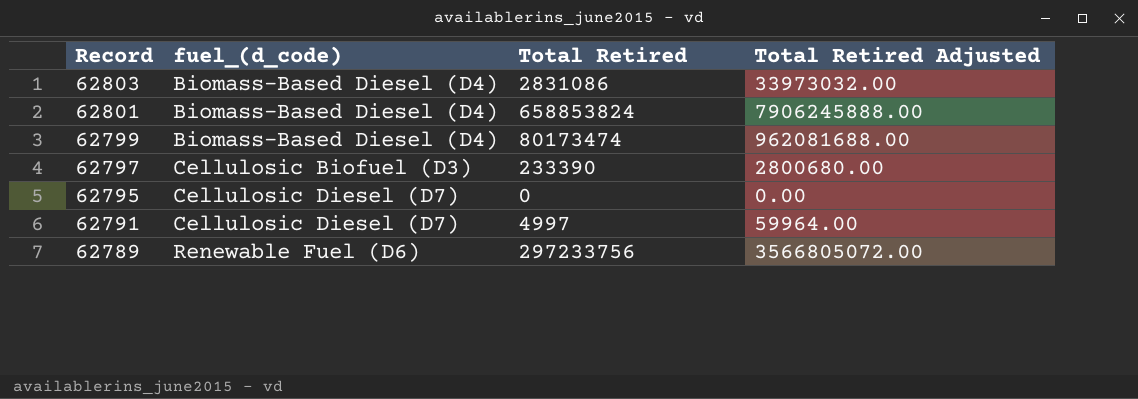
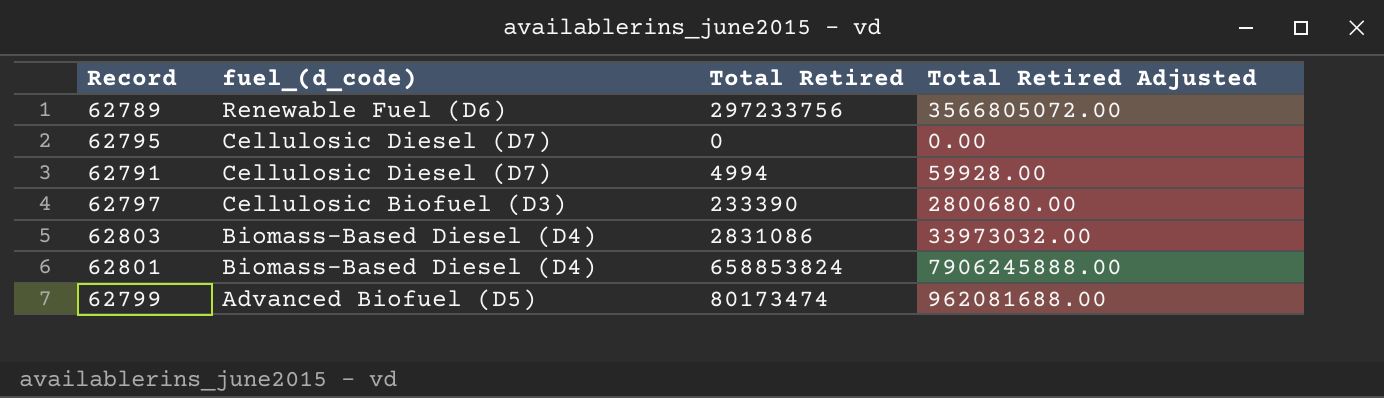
row order: Record descending -> fuel_(d_code) descending
62791 | Total Retired: 4997 -> 4994
62791 | Total Retired Adjusted: 59964.00 -> 59928.00
62799 | fuel_(d_code): Biomass-Based Diesel (D4) -> Advanced Biofuel (D5)

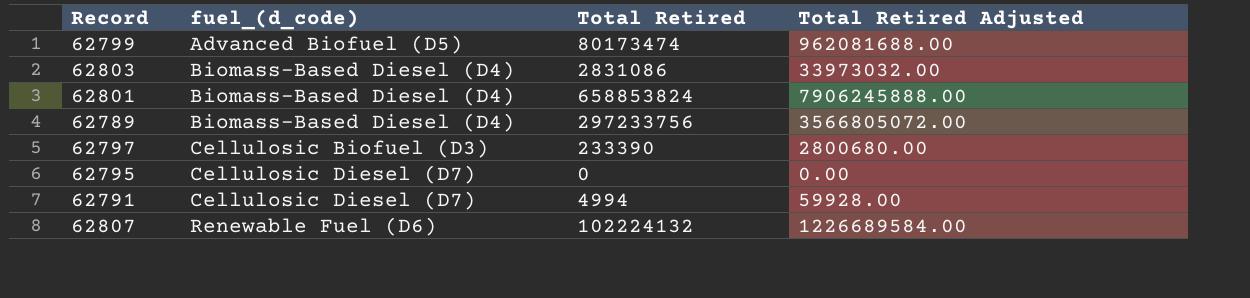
row order: fuel_(d_code) descending -> fuel_(d_code) ascending
62789 | fuel_(d_code): Renewable Fuel (D6) -> Biomass-Based Diesel (D4)
row 62807: none -> Renewable Fuel (D6) | 102224132 | 1226689584.00

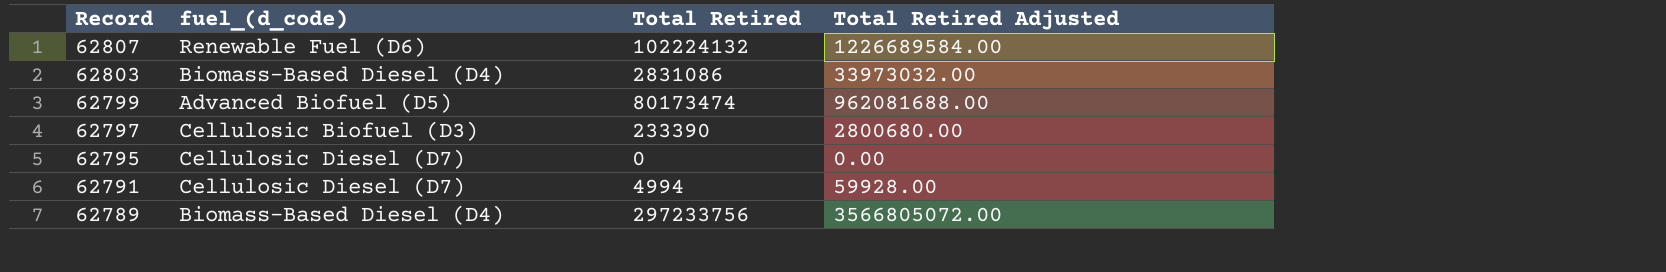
row order: fuel_(d_code) ascending -> Record descending
row 62801: Biomass-Based Diesel (D4) | 658853824 | 7906245888.00 -> none

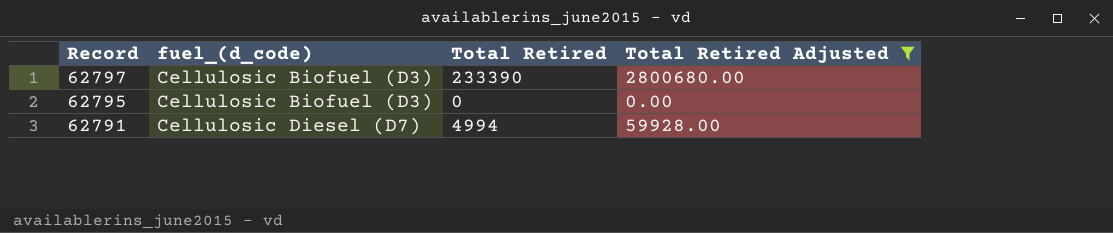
filter: none -> Total Retired Adjusted <= 2800680.00
62795 | fuel_(d_code): Cellulosic Diesel (D7) -> Cellulosic Biofuel (D3)

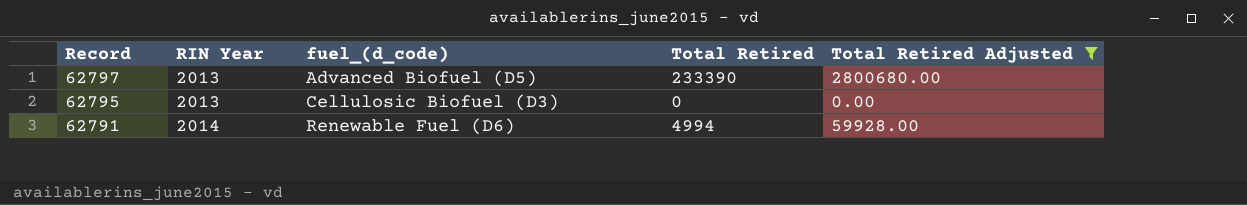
column RIN Year | position: none -> 2
62797 | fuel_(d_code): Cellulosic Biofuel (D3) -> Advanced Biofuel (D5)
62791 | fuel_(d_code): Cellulosic Diesel (D7) -> Renewable Fuel (D6)

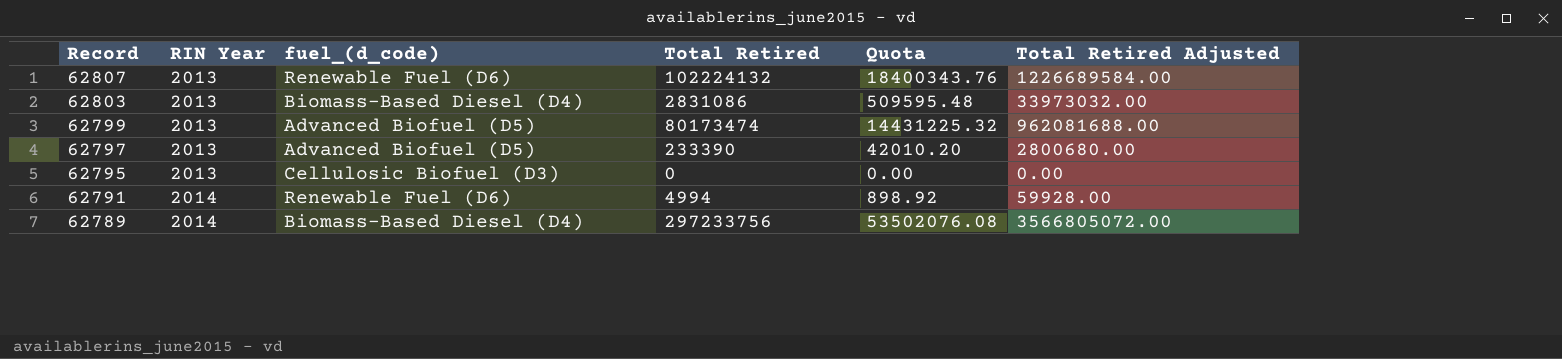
filter: Total Retired Adjusted <= 2800680.00 -> none
column Quota | formula: none -> [Total Retired] * 0.18

